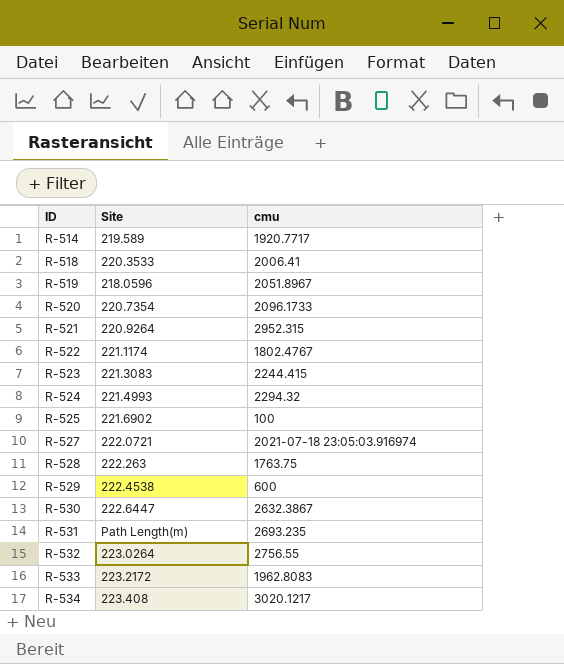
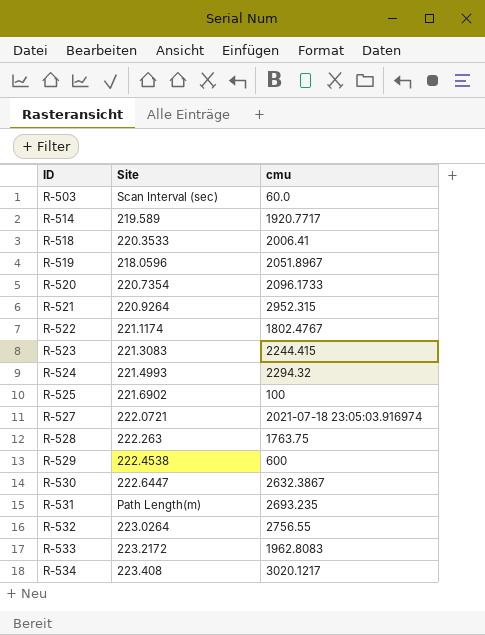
row R-503: none -> Scan Interval (sec) | 60.0

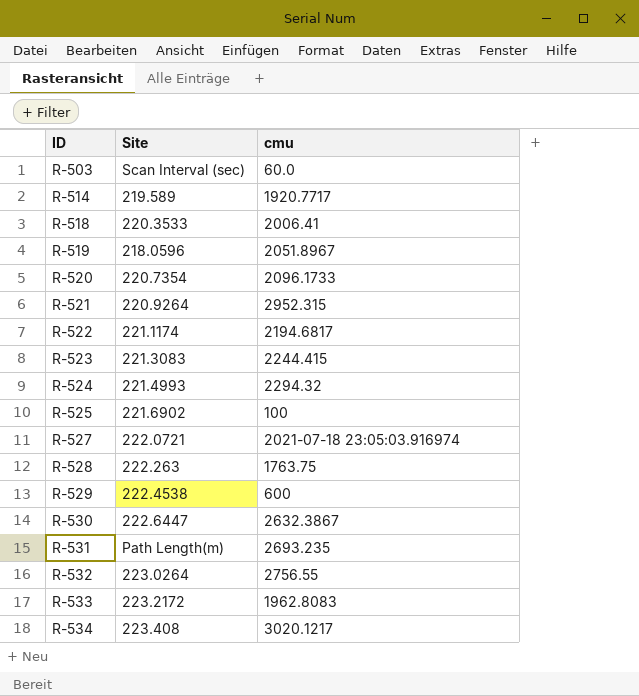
R-522 | cmu: 1802.4767 -> 2194.6817

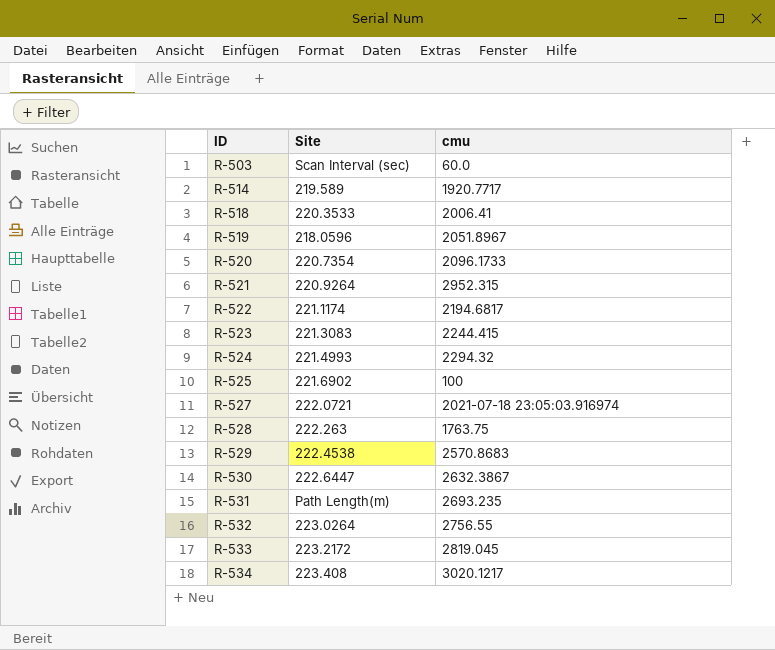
R-529 | cmu: 600 -> 2570.8683
R-533 | cmu: 1962.8083 -> 2819.045

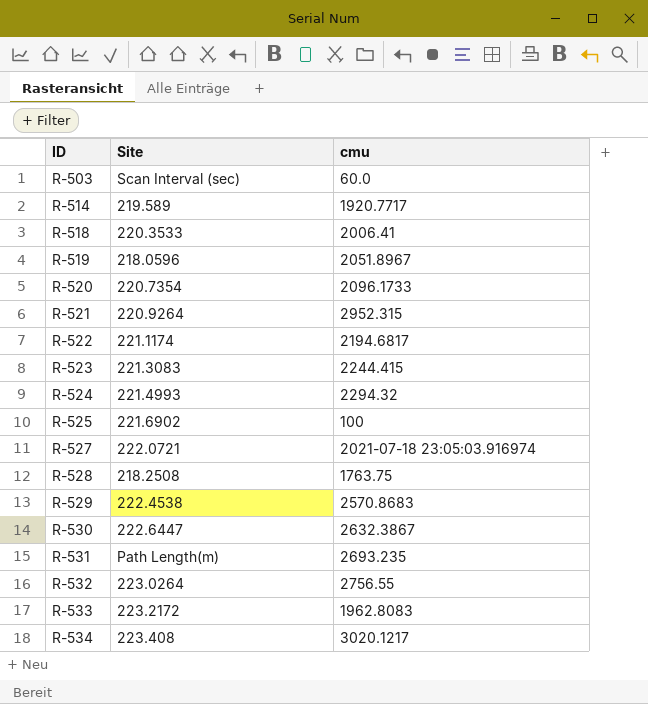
R-528 | Site: 222.263 -> 218.2508
R-533 | cmu: 2819.045 -> 1962.8083

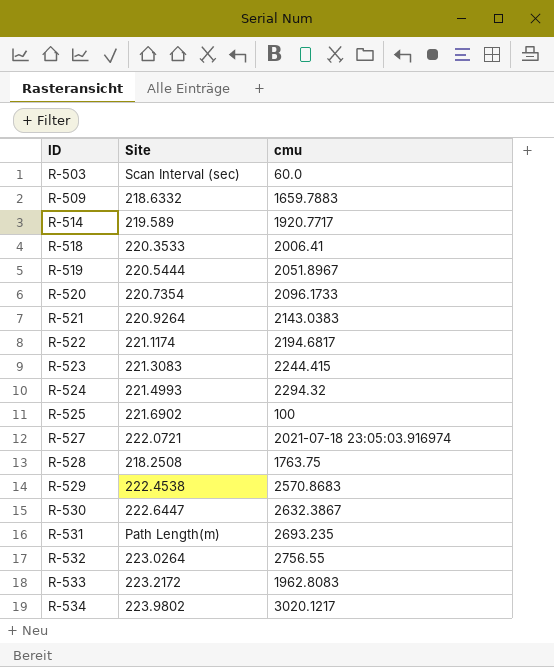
row R-509: none -> 218.6332 | 1659.7883
R-519 | Site: 218.0596 -> 220.5444
R-521 | cmu: 2952.315 -> 2143.0383
R-534 | Site: 223.408 -> 223.9802

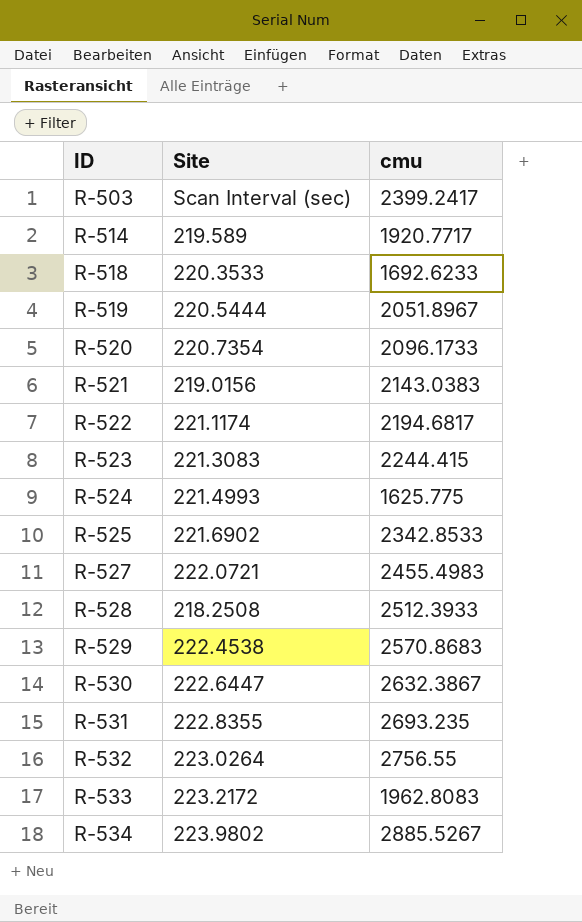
row R-509: 218.6332 | 1659.7883 -> none
R-503 | cmu: 60.0 -> 2399.2417
R-518 | cmu: 2006.41 -> 1692.6233
R-521 | Site: 220.9264 -> 219.0156
R-524 | cmu: 2294.32 -> 1625.775
R-525 | cmu: 100 -> 2342.8533
R-527 | cmu: 2021-07-18 23:05:03.916974 -> 2455.4983
R-528 | cmu: 1763.75 -> 2512.3933
R-531 | Site: Path Length(m) -> 222.8355
R-534 | cmu: 3020.1217 -> 2885.5267

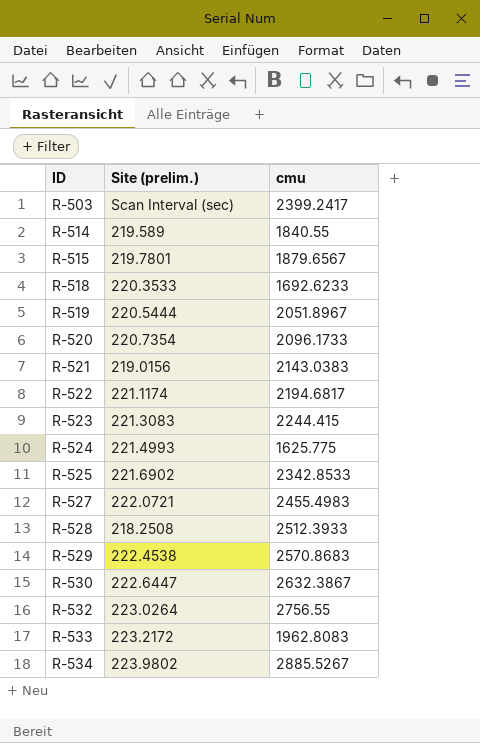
column name: Site -> Site (prelim.)
row R-531: 222.8355 | 2693.235 -> none
R-514 | cmu: 1920.7717 -> 1840.55
row R-515: none -> 219.7801 | 1879.6567

